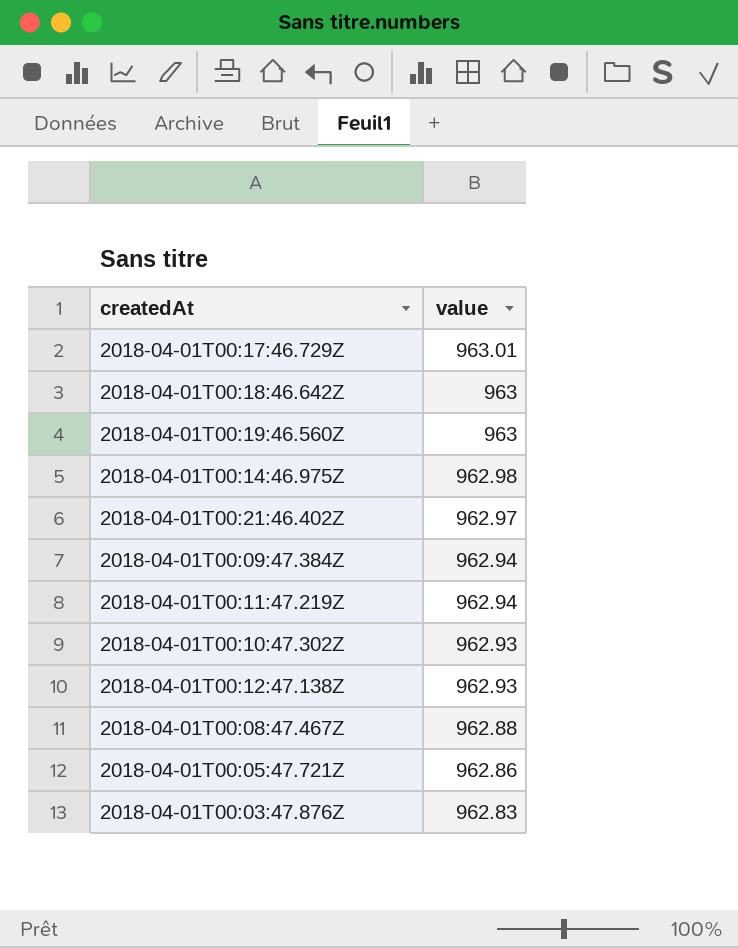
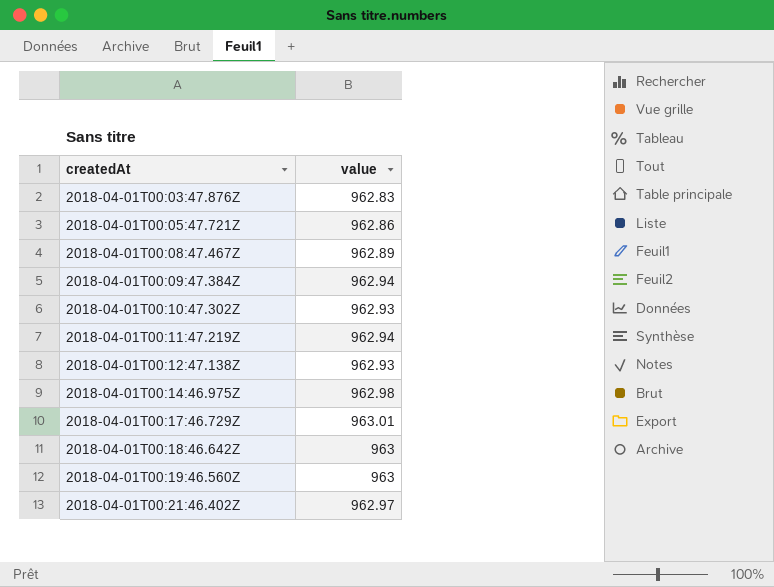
row order: value descending -> createdAt ascending
2018-04-01T00:08:47.467Z | value: 962.88 -> 962.89

